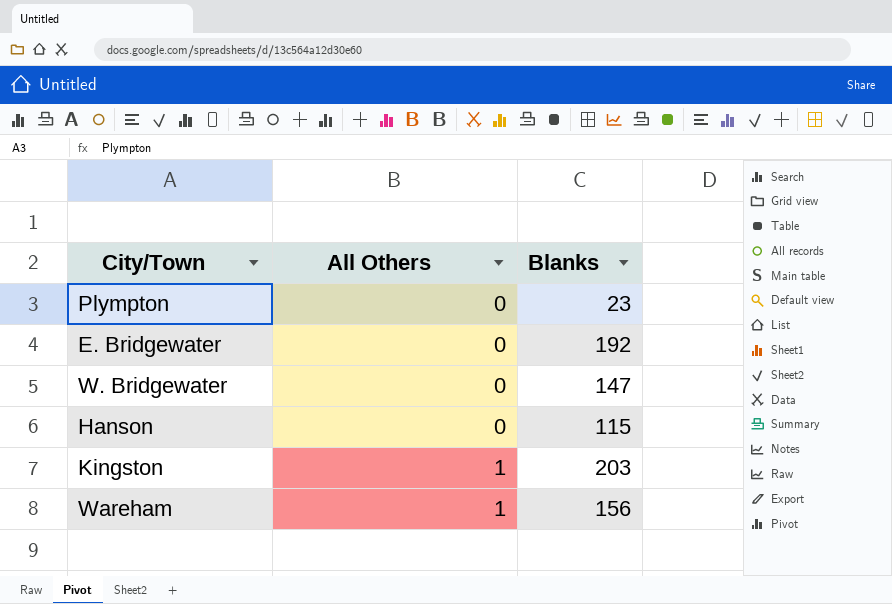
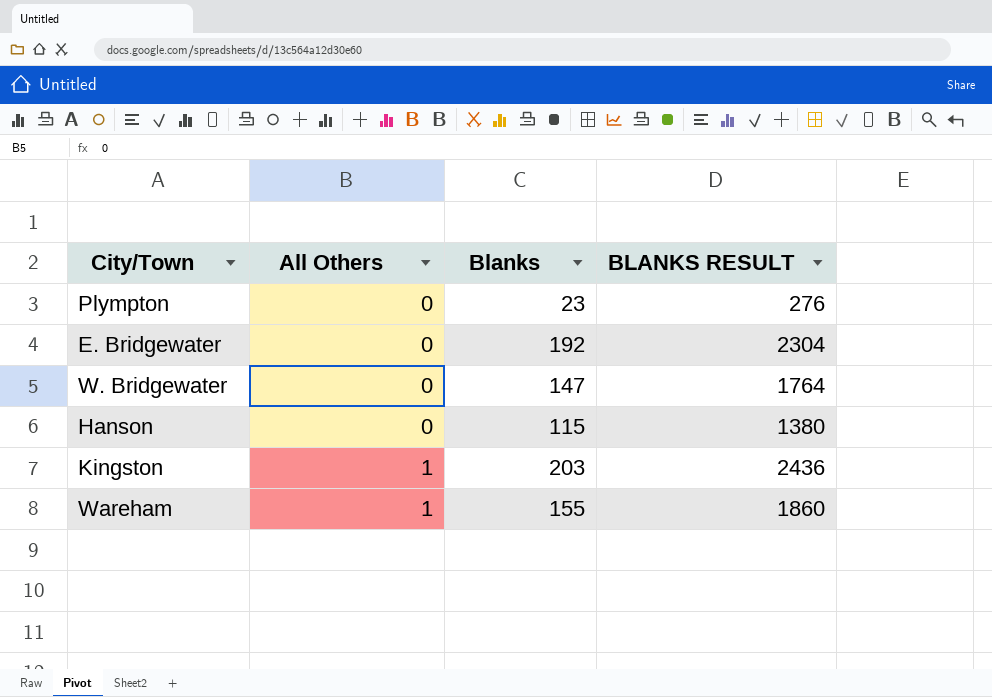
column BLANKS RESULT | formula: none -> [Blanks] * 12
Wareham | Blanks: 156 -> 155

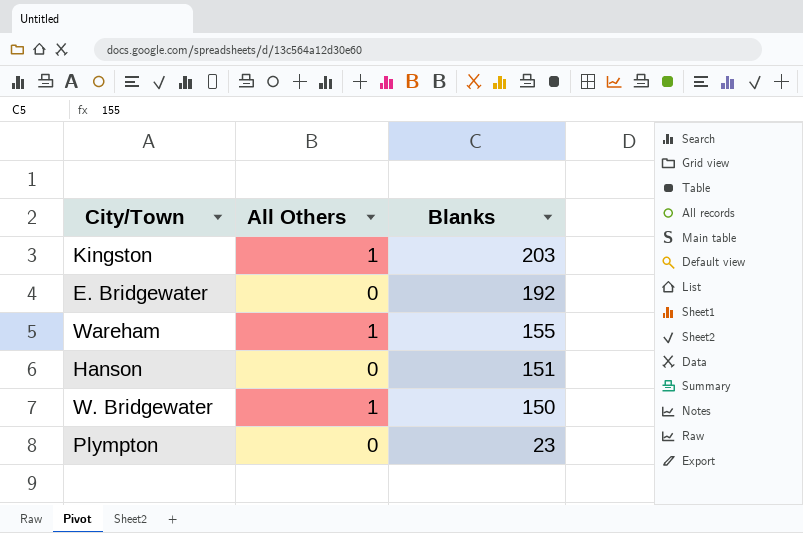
row order: All Others ascending -> Blanks descending
column BLANKS RESULT | formula: [Blanks] * 12 -> none
Hanson | Blanks: 115 -> 151
W. Bridgewater | All Others: 0 -> 1
W. Bridgewater | Blanks: 147 -> 150

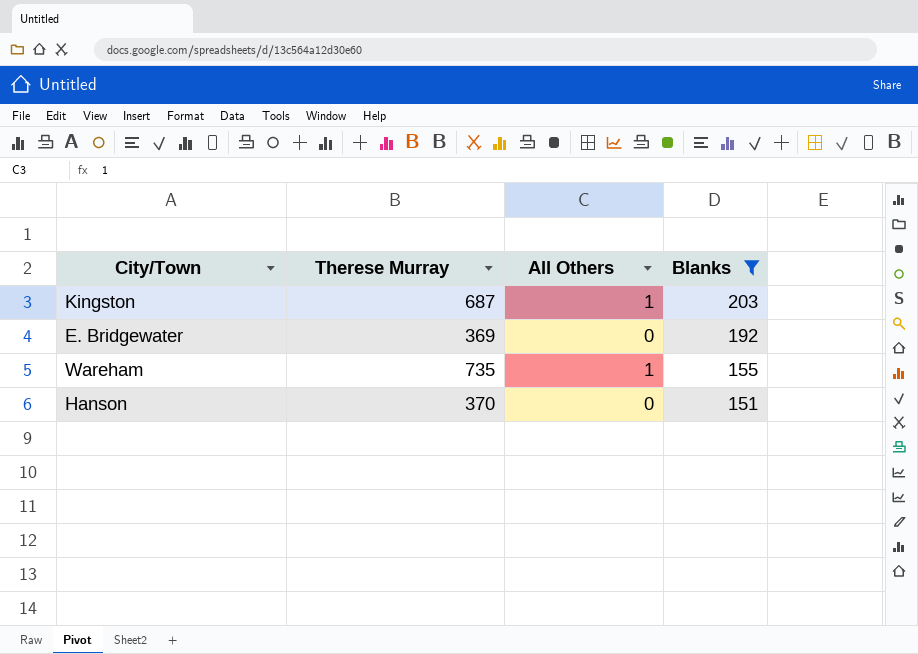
filter: none -> Blanks >= 151
column Therese Murray | position: none -> 2

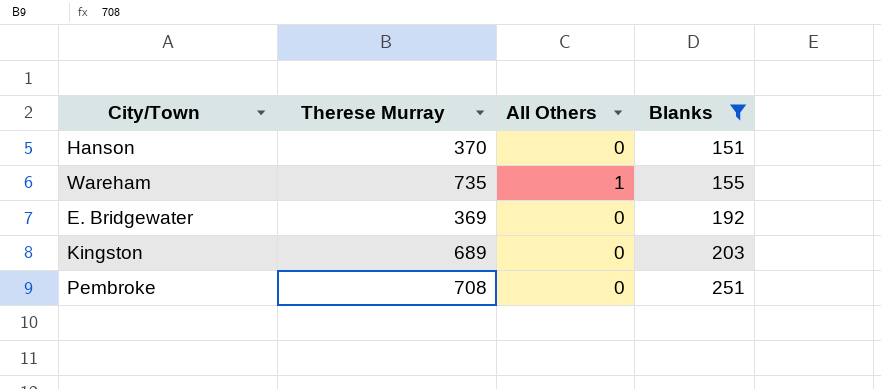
row order: Blanks descending -> Blanks ascending
Kingston | Therese Murray: 687 -> 689
Kingston | All Others: 1 -> 0
row Pembroke: none -> 708 | 0 | 251

